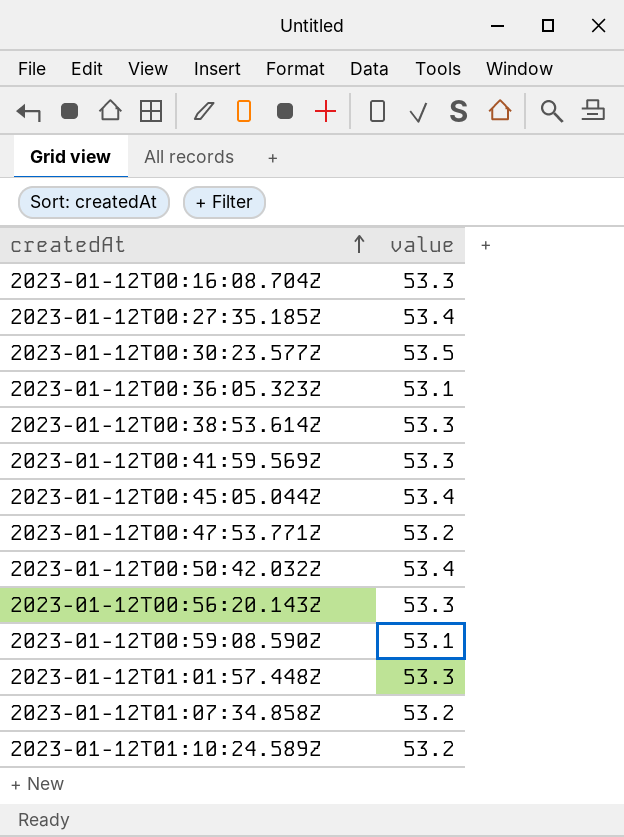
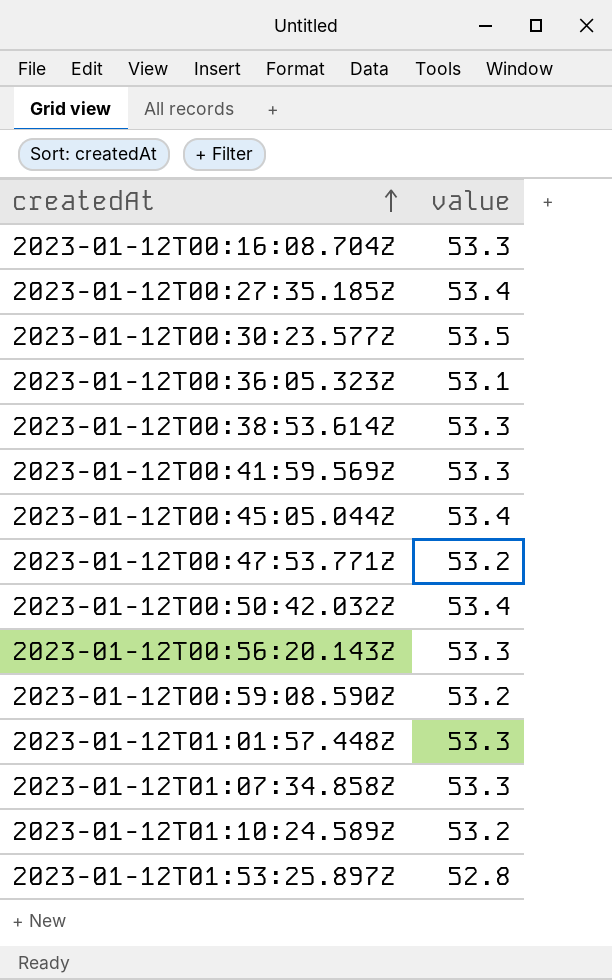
2023-01-12T00:59:08.590Z | value: 53.1 -> 53.2
2023-01-12T01:07:34.858Z | value: 53.2 -> 53.3
row 2023-01-12T01:53:25.897Z: none -> 52.8

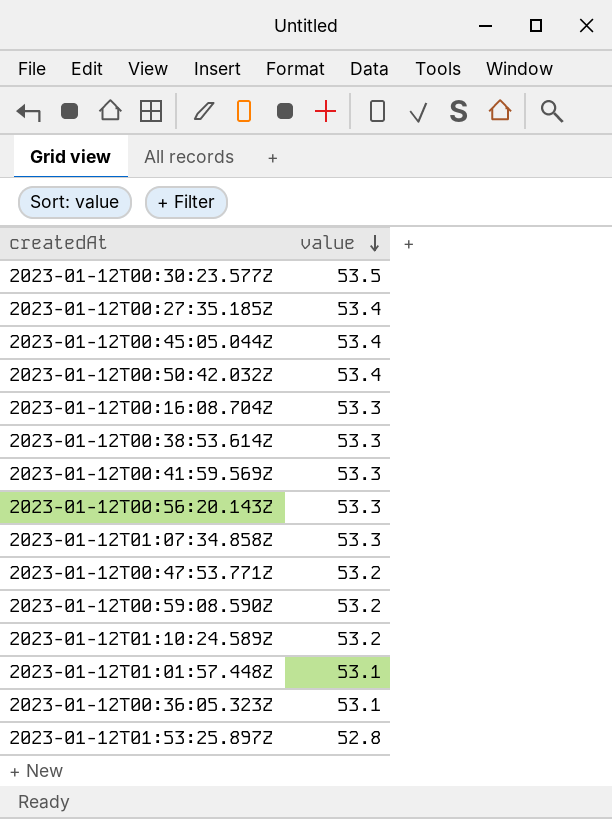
row order: createdAt ascending -> value descending
2023-01-12T01:01:57.448Z | value: 53.3 -> 53.1

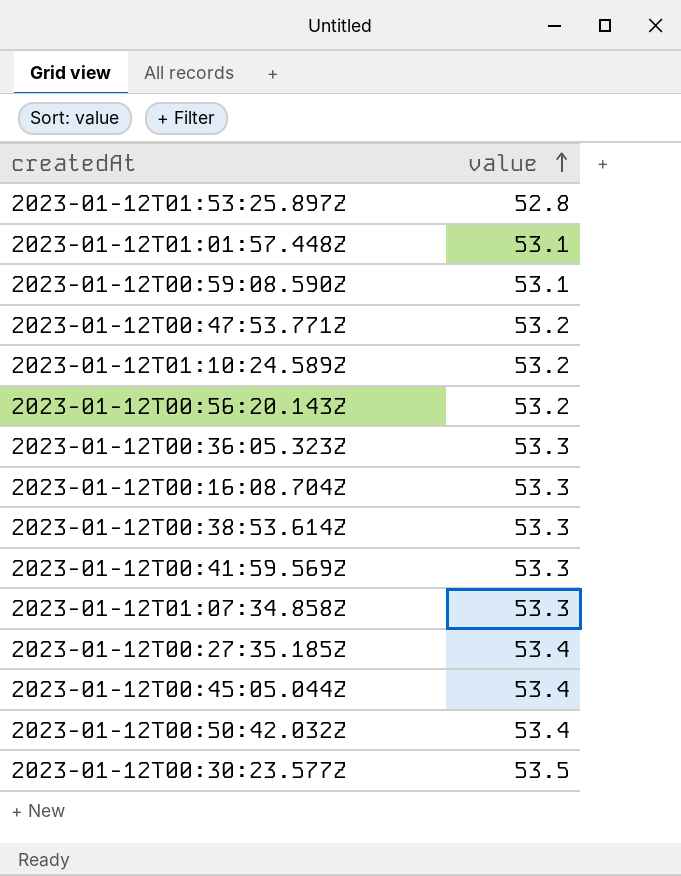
row order: value descending -> value ascending
2023-01-12T00:59:08.590Z | value: 53.2 -> 53.1
2023-01-12T00:56:20.143Z | value: 53.3 -> 53.2
2023-01-12T00:36:05.323Z | value: 53.1 -> 53.3

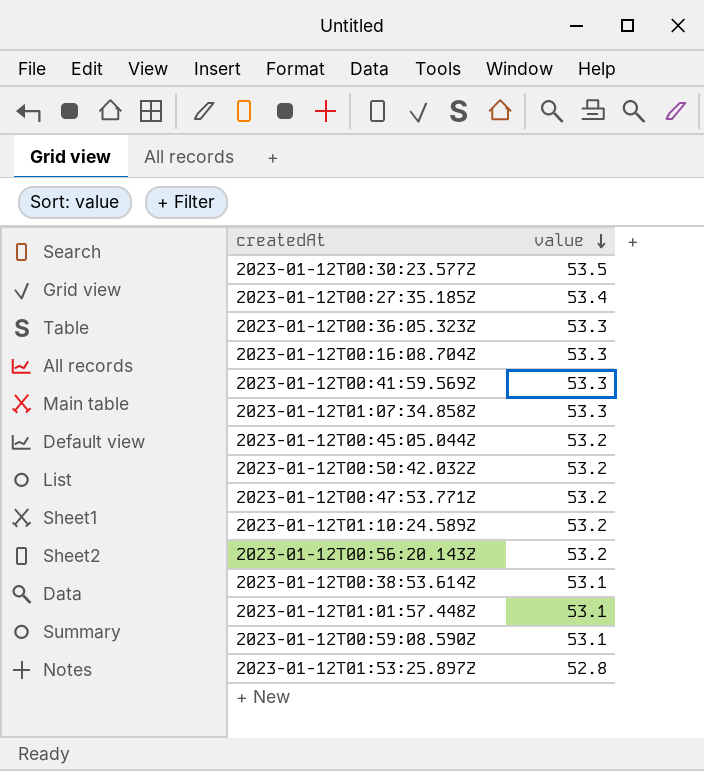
row order: value ascending -> value descending
2023-01-12T00:45:05.044Z | value: 53.4 -> 53.2
2023-01-12T00:50:42.032Z | value: 53.4 -> 53.2
2023-01-12T00:38:53.614Z | value: 53.3 -> 53.1

